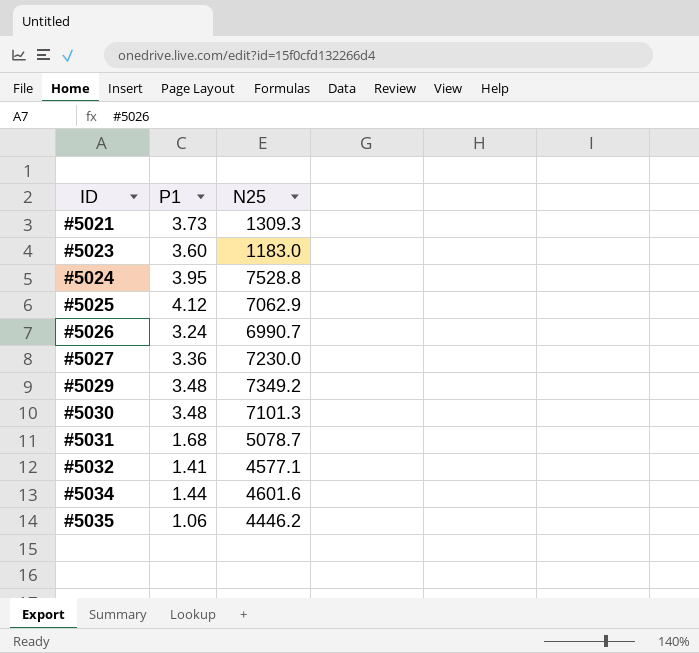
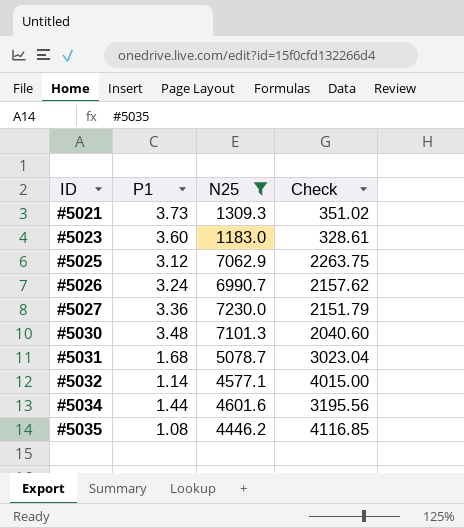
filter: none -> N25 <= 7230.0
column Check | formula: none -> [N25] / [P1]
#5025 | P1: 4.12 -> 3.12
#5032 | P1: 1.41 -> 1.14
#5035 | P1: 1.06 -> 1.08

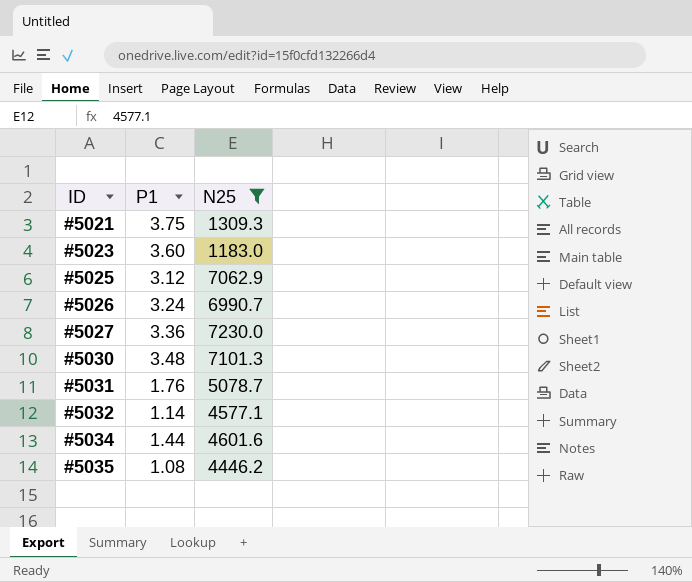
column Check | formula: [N25] / [P1] -> none
#5021 | P1: 3.73 -> 3.75
#5031 | P1: 1.68 -> 1.76

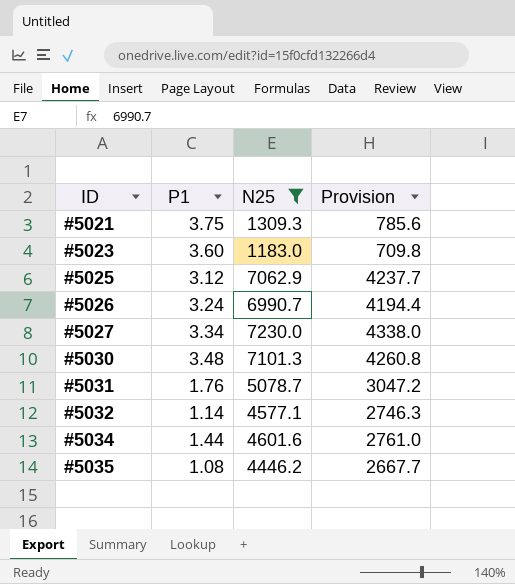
column Provision | formula: none -> [N25] * 0.6
#5027 | P1: 3.36 -> 3.34

